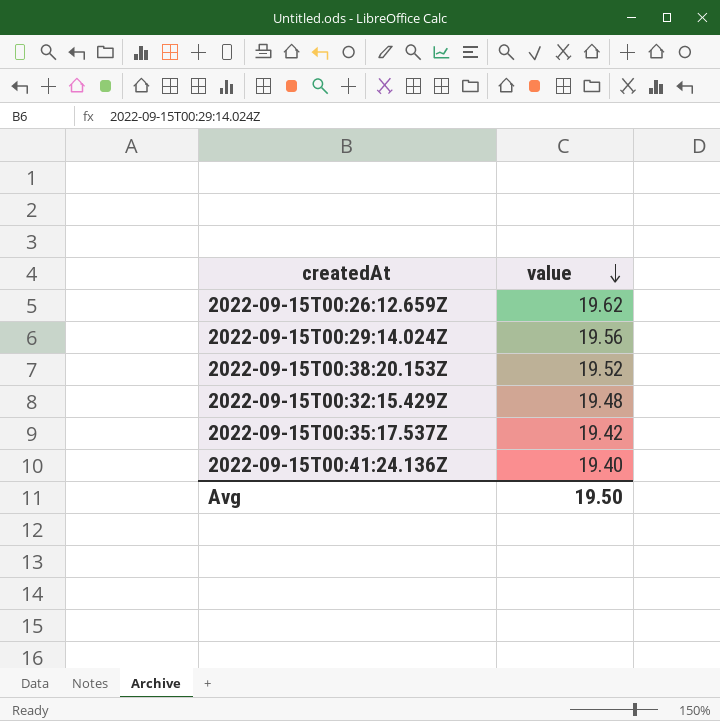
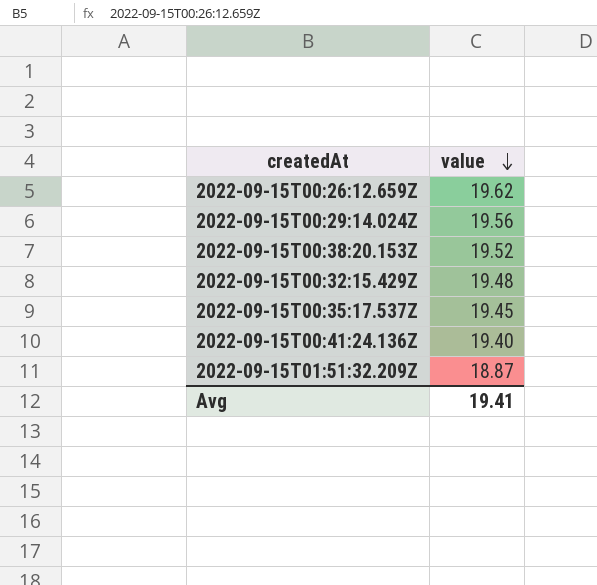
2022-09-15T00:35:17.537Z | value: 19.42 -> 19.45
row 2022-09-15T01:51:32.209Z: none -> 18.87
Avg | value: 19.50 -> 19.41

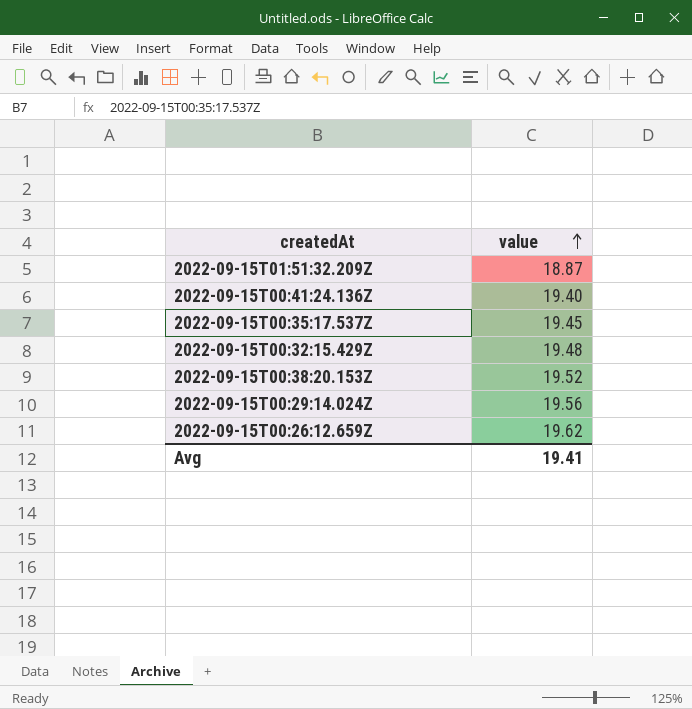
row order: value descending -> value ascending

